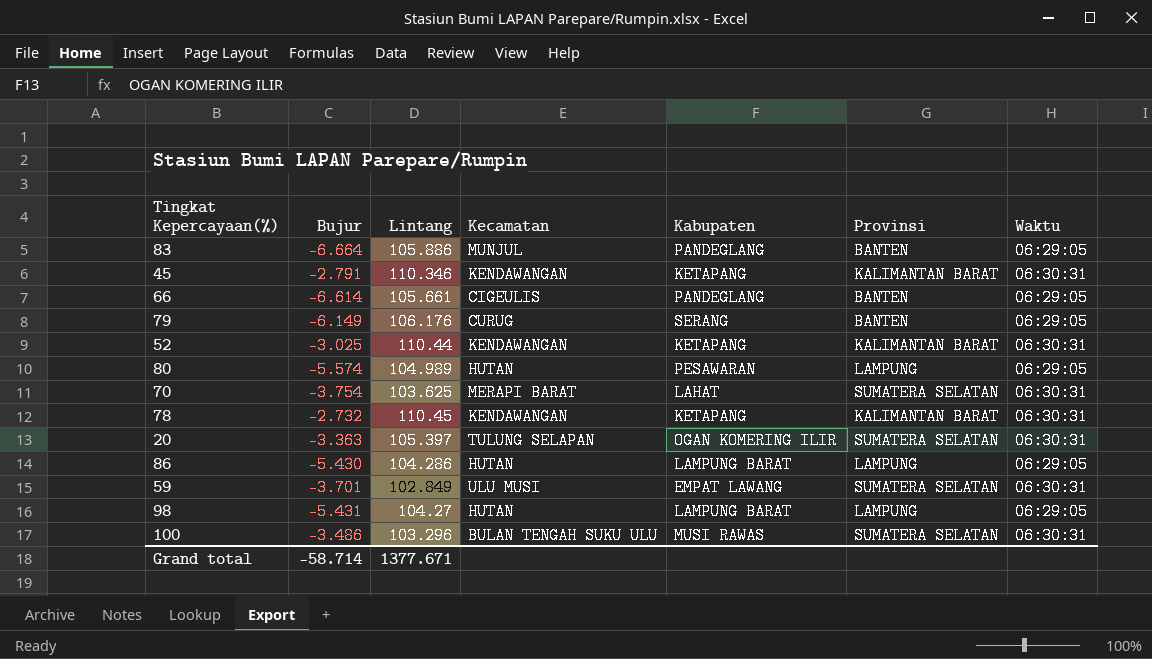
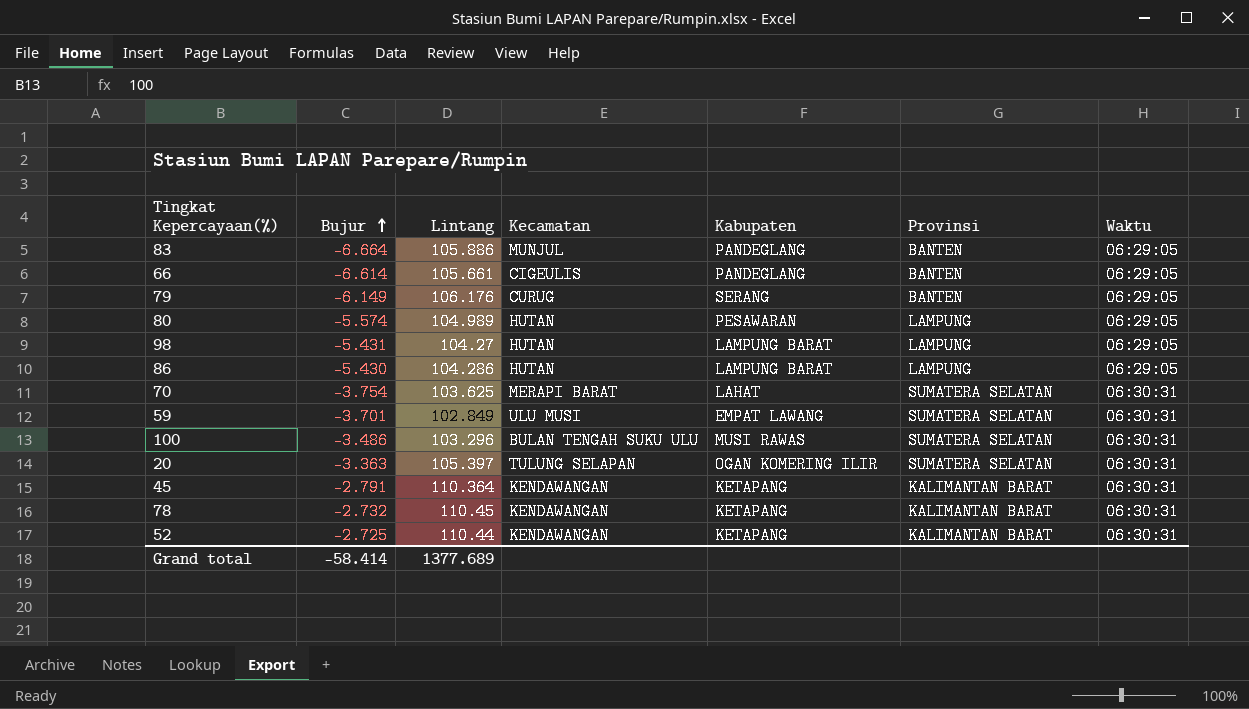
row order: none -> Bujur ascending
45 | Lintang: 110.346 -> 110.364
52 | Bujur: -3.025 -> -2.725
Grand total | Bujur: -58.714 -> -58.414
Grand total | Lintang: 1377.671 -> 1377.689

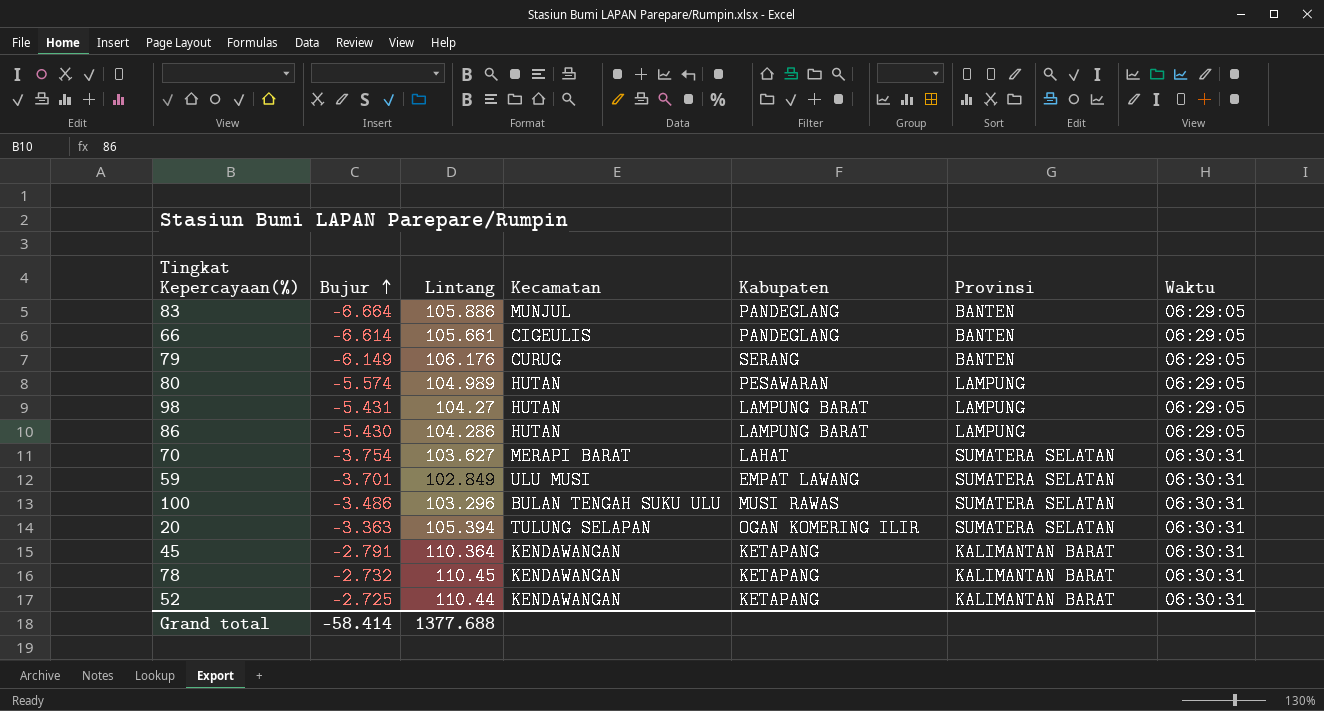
70 | Lintang: 103.625 -> 103.627
20 | Lintang: 105.397 -> 105.394
Grand total | Lintang: 1377.689 -> 1377.688

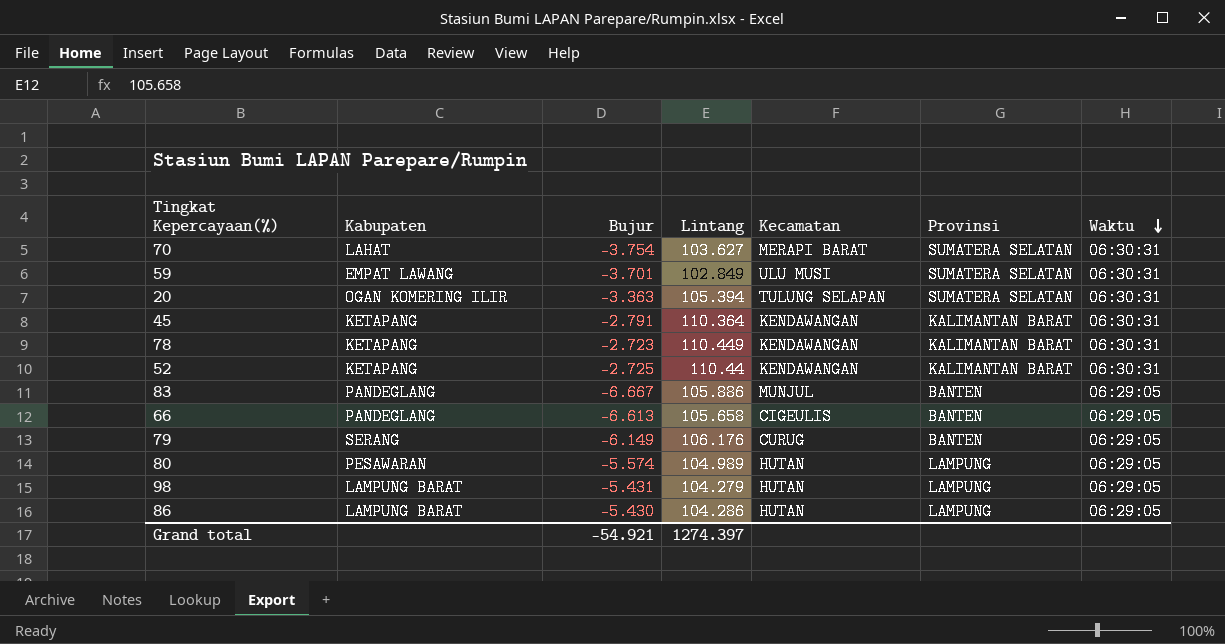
row order: Bujur ascending -> Waktu descending
column Kabupaten | position: 5 -> 2
row 100: -3.486 | 103.296 | BULAN TENGAH SUKU ULU | MUSI RAWAS | SUMATERA SELATAN | 06:30:31 -> none
78 | Bujur: -2.732 -> -2.723
78 | Lintang: 110.45 -> 110.449
83 | Bujur: -6.664 -> -6.667
66 | Bujur: -6.614 -> -6.613
66 | Lintang: 105.661 -> 105.658
98 | Lintang: 104.27 -> 104.279
Grand total | Bujur: -58.414 -> -54.921
Grand total | Lintang: 1377.688 -> 1274.397

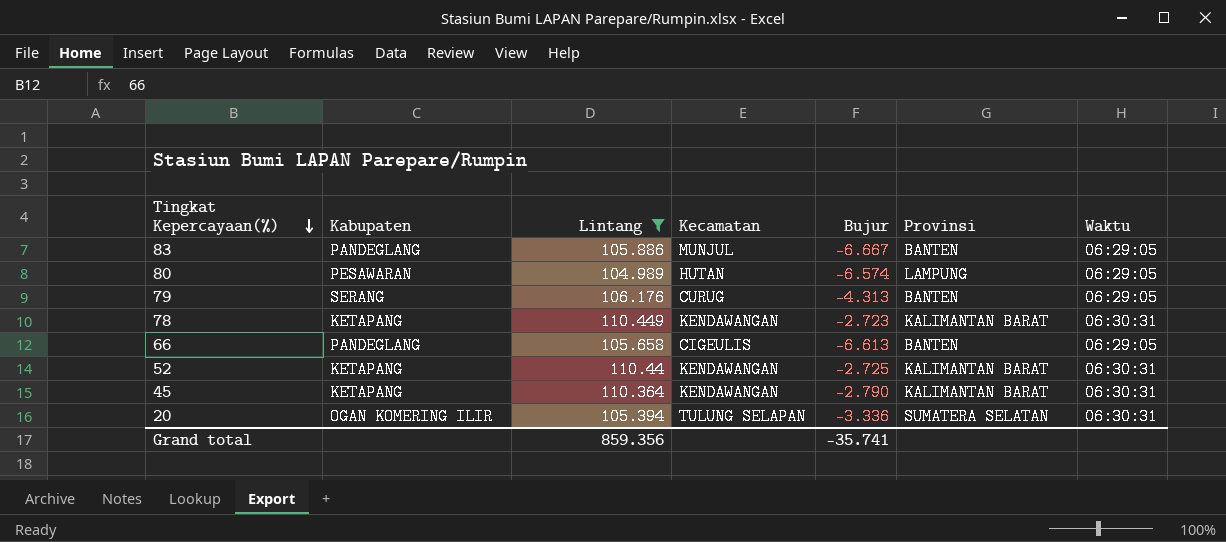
filter: none -> Lintang >= 104.989
row order: Waktu descending -> Tingkat Kepercayaan(%) descending
column Bujur | position: 3 -> 5
80 | Bujur: -5.574 -> -6.574
79 | Bujur: -6.149 -> -4.313
45 | Bujur: -2.791 -> -2.790
20 | Bujur: -3.363 -> -3.336
Grand total | Lintang: 1274.397 -> 859.356
Grand total | Bujur: -54.921 -> -35.741

